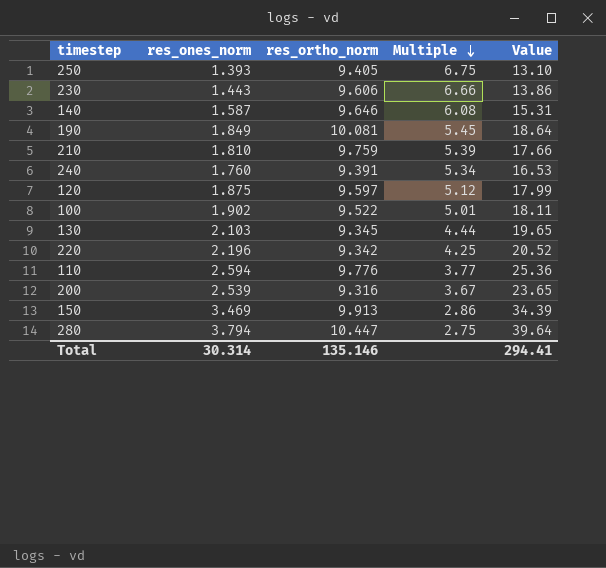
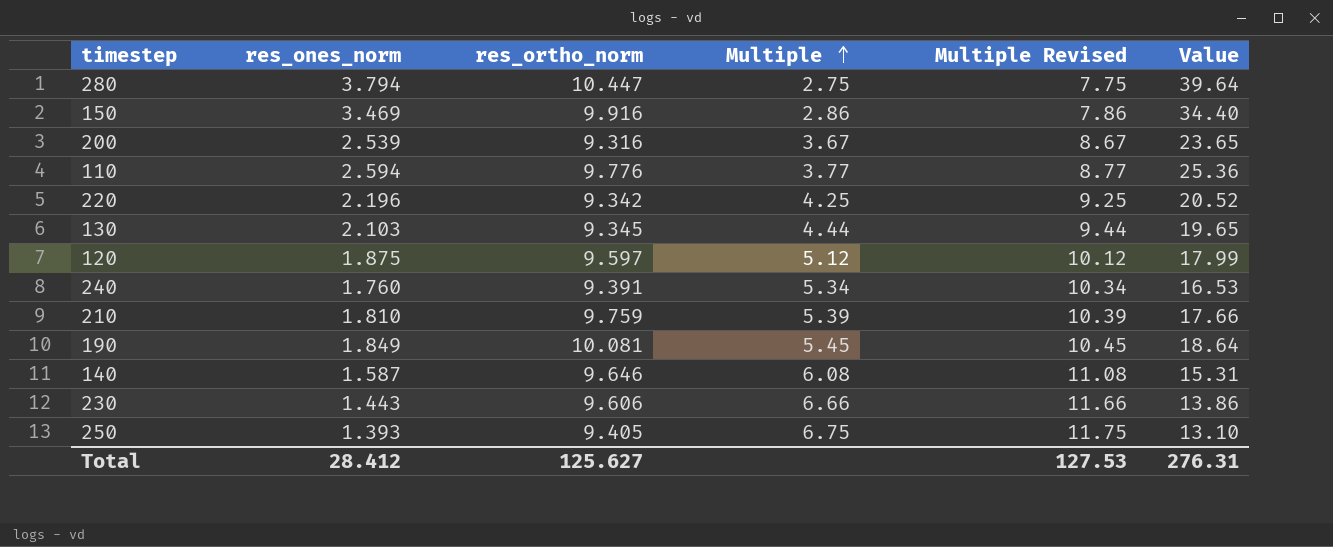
row order: Multiple descending -> Multiple ascending
column Multiple Revised | formula: none -> [Multiple] + 5
row 100: 1.902 | 9.522 | 5.01 | 18.11 -> none
150 | res_ortho_norm: 9.913 -> 9.916
150 | Value: 34.39 -> 34.40
Total | res_ones_norm: 30.314 -> 28.412
Total | res_ortho_norm: 135.146 -> 125.627
Total | Value: 294.41 -> 276.31

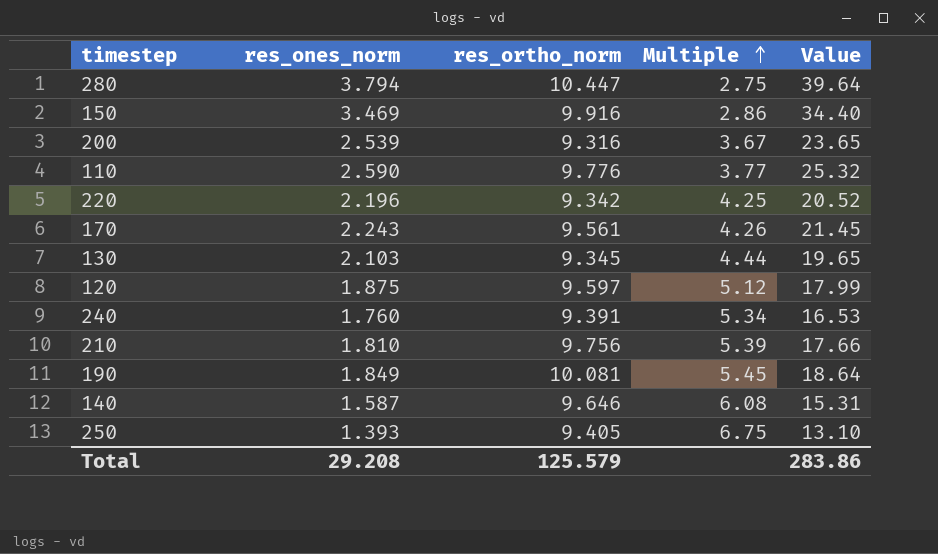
column Multiple Revised | formula: [Multiple] + 5 -> none
row 230: 1.443 | 9.606 | 6.66 | 11.66 | 13.86 -> none
110 | res_ones_norm: 2.594 -> 2.590
110 | Value: 25.36 -> 25.32
row 170: none -> 2.243 | 9.561 | 4.26 | 21.45
210 | res_ortho_norm: 9.759 -> 9.756
Total | res_ones_norm: 28.412 -> 29.208
Total | res_ortho_norm: 125.627 -> 125.579
Total | Value: 276.31 -> 283.86

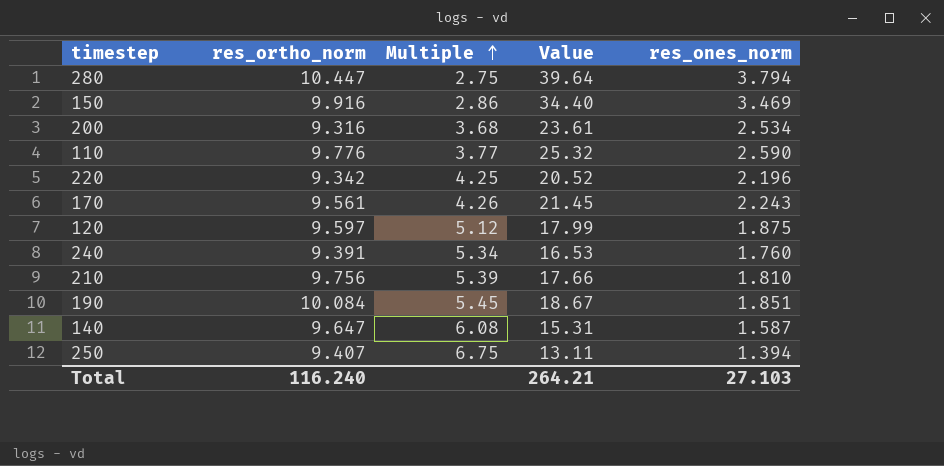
column res_ones_norm | position: 2 -> 5
row 130: 2.103 | 9.345 | 4.44 | 19.65 -> none
200 | Multiple: 3.67 -> 3.68
200 | Value: 23.65 -> 23.61
200 | res_ones_norm: 2.539 -> 2.534
190 | res_ortho_norm: 10.081 -> 10.084
190 | Value: 18.64 -> 18.67
190 | res_ones_norm: 1.849 -> 1.851
140 | res_ortho_norm: 9.646 -> 9.647
250 | res_ortho_norm: 9.405 -> 9.407
250 | Value: 13.10 -> 13.11
250 | res_ones_norm: 1.393 -> 1.394
Total | res_ortho_norm: 125.579 -> 116.240
Total | Value: 283.86 -> 264.21
Total | res_ones_norm: 29.208 -> 27.103

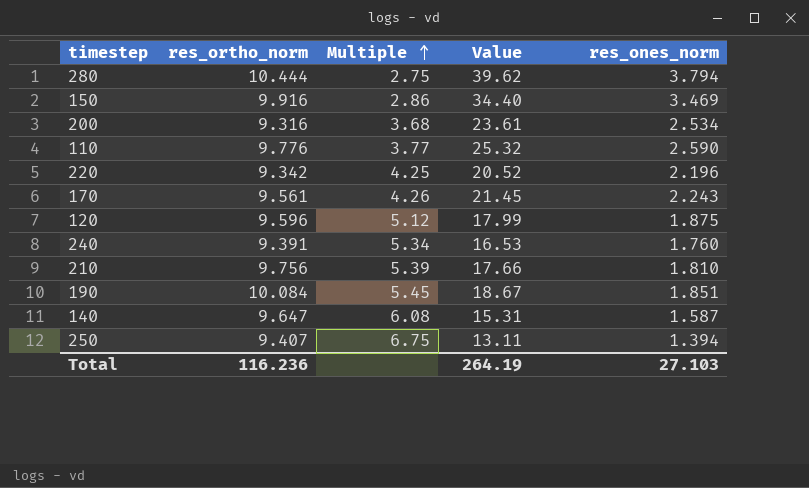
280 | res_ortho_norm: 10.447 -> 10.444
280 | Value: 39.64 -> 39.62
120 | res_ortho_norm: 9.597 -> 9.596
Total | res_ortho_norm: 116.240 -> 116.236
Total | Value: 264.21 -> 264.19

